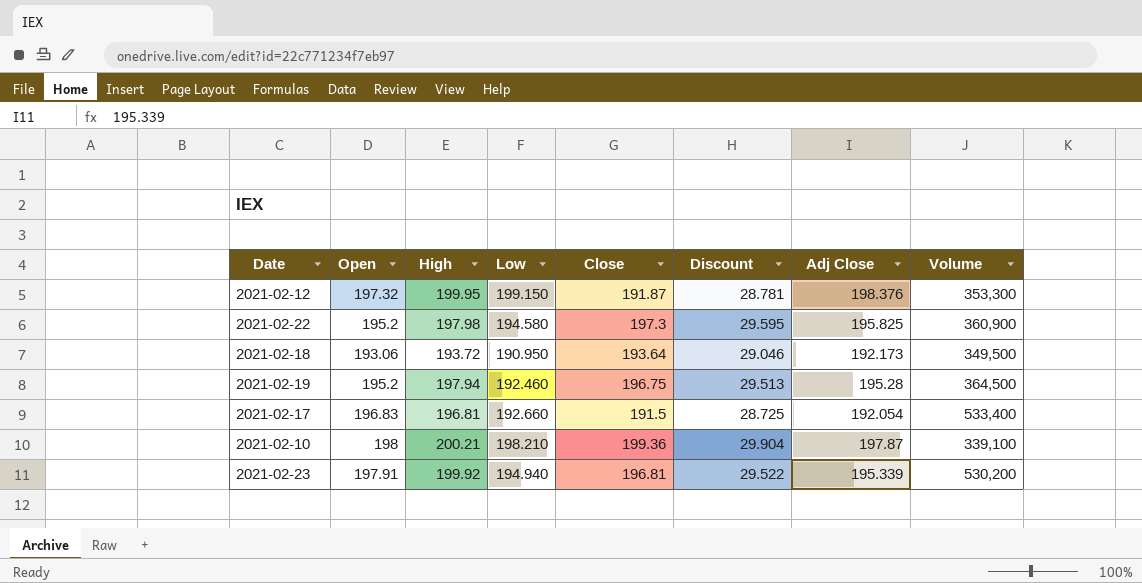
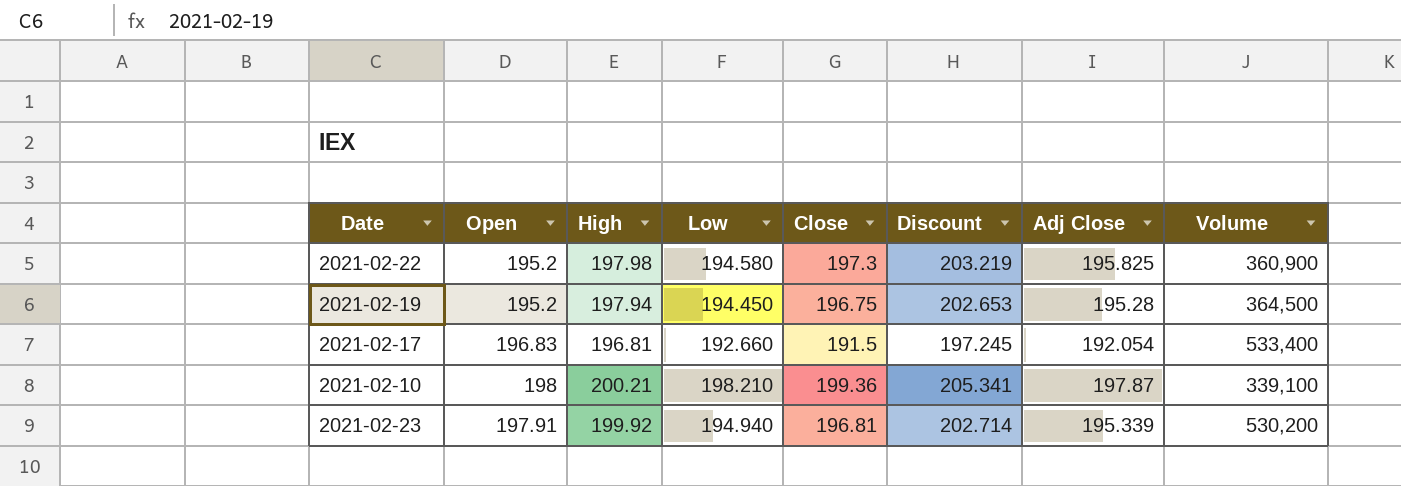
column Discount | formula: [Close] * 0.15 -> [Close] * 1.03
row 2021-02-12: 197.32 | 199.95 | 199.150 | 191.87 | 28.781 | 198.376 | 353,300 -> none
row 2021-02-18: 193.06 | 193.72 | 190.950 | 193.64 | 29.046 | 192.173 | 349,500 -> none
2021-02-19 | Low: 192.460 -> 194.450

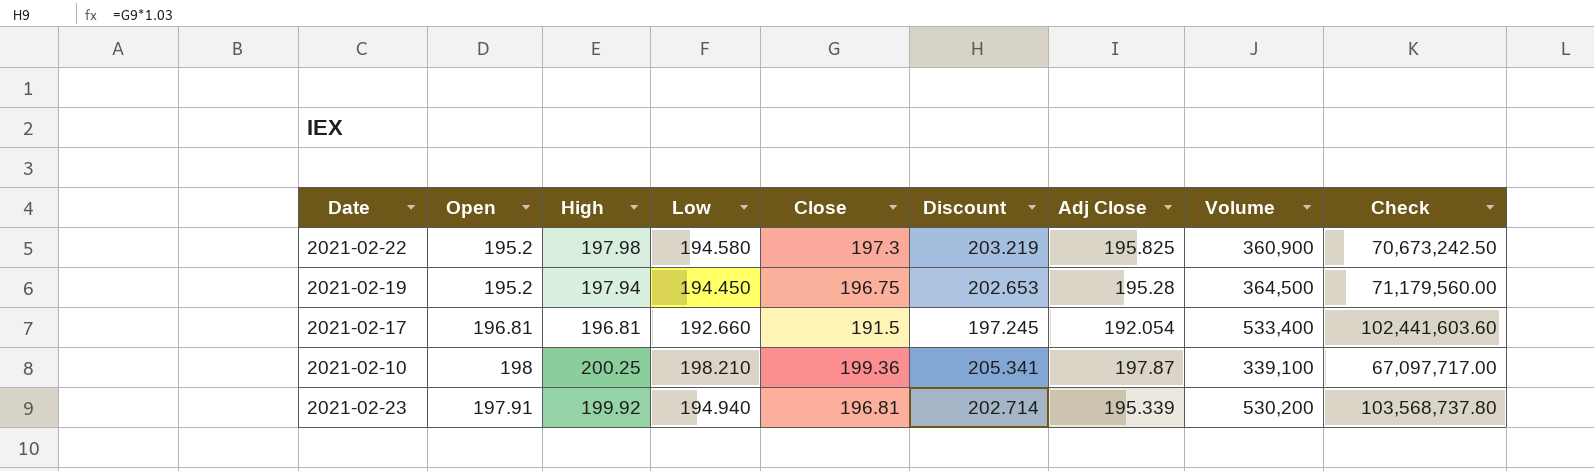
column Check | formula: none -> [Adj Close] * [Volume]
2021-02-17 | Open: 196.83 -> 196.81
2021-02-10 | High: 200.21 -> 200.25

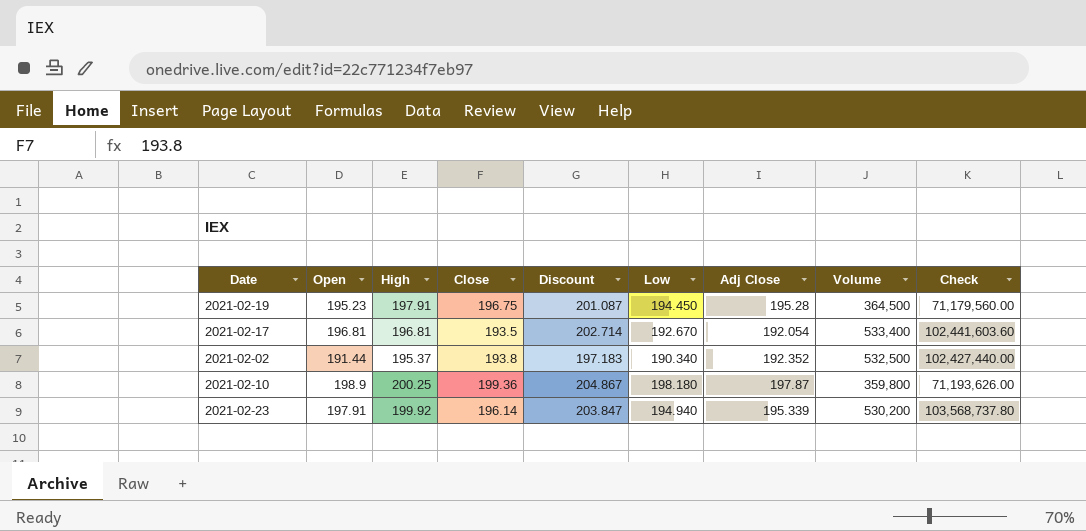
column Discount | formula: [Close] * 1.03 -> [Open] * 1.03
column Low | position: 4 -> 6
row 2021-02-22: 195.2 | 197.98 | 194.580 | 197.3 | 203.219 | 195.825 | 360,900 | 70,673,242.50 -> none
2021-02-19 | Open: 195.2 -> 195.23
2021-02-19 | High: 197.94 -> 197.91
2021-02-17 | Close: 191.5 -> 193.5
2021-02-17 | Low: 192.660 -> 192.670
row 2021-02-02: none -> 191.44 | 195.37 | 193.8 | 197.183 | 190.340 | 192.352 | 532,500 | 102,427,440.00
2021-02-10 | Open: 198 -> 198.9
2021-02-10 | Low: 198.210 -> 198.180
2021-02-10 | Volume: 339,100 -> 359,800
2021-02-10 | Check: 67,097,717.00 -> 71,193,626.00
2021-02-23 | Close: 196.81 -> 196.14

